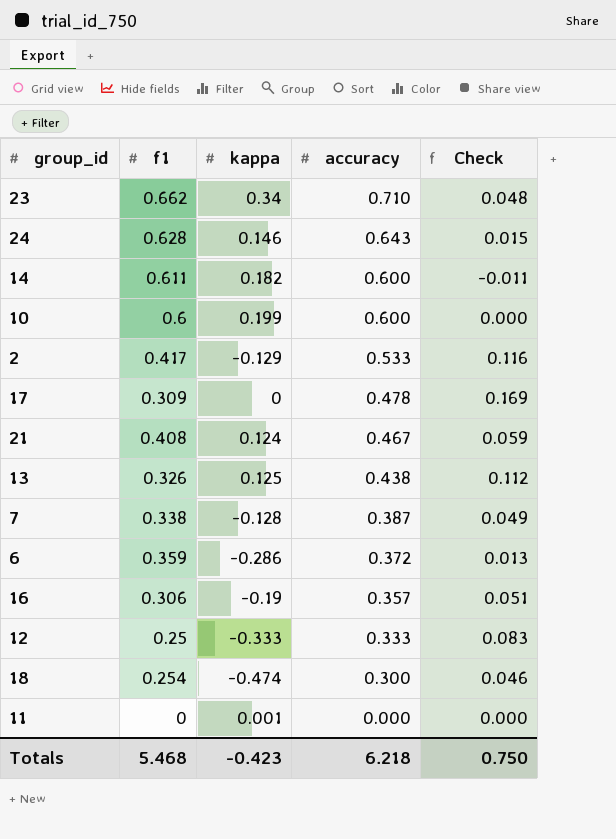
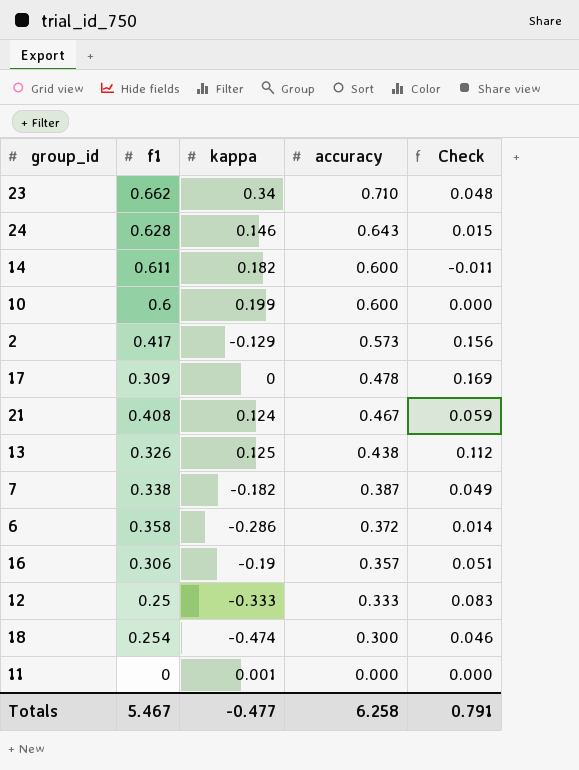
2 | accuracy: 0.533 -> 0.573
2 | Check: 0.116 -> 0.156
7 | kappa: -0.128 -> -0.182
6 | f1: 0.359 -> 0.358
6 | Check: 0.013 -> 0.014
Totals | f1: 5.468 -> 5.467
Totals | kappa: -0.423 -> -0.477
Totals | accuracy: 6.218 -> 6.258
Totals | Check: 0.750 -> 0.791

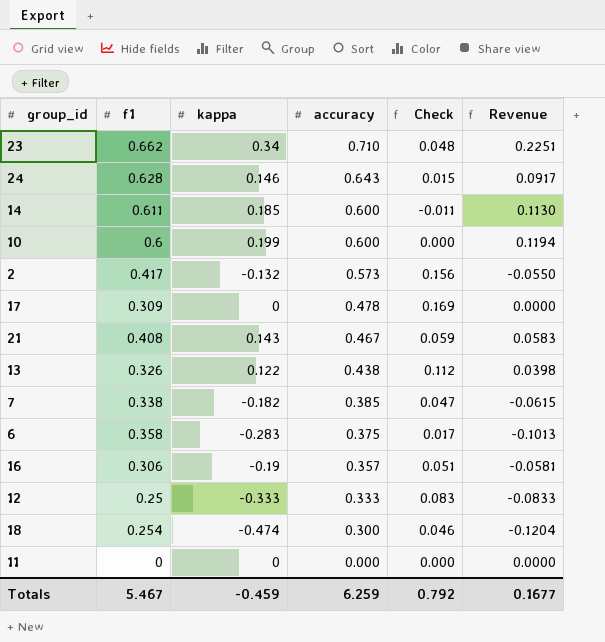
column Revenue | formula: none -> [f1] * [kappa]
14 | kappa: 0.182 -> 0.185
2 | kappa: -0.129 -> -0.132
21 | kappa: 0.124 -> 0.143
13 | kappa: 0.125 -> 0.122
7 | accuracy: 0.387 -> 0.385
7 | Check: 0.049 -> 0.047
6 | kappa: -0.286 -> -0.283
6 | accuracy: 0.372 -> 0.375
6 | Check: 0.014 -> 0.017
11 | kappa: 0.001 -> 0
Totals | kappa: -0.477 -> -0.459
Totals | accuracy: 6.258 -> 6.259
Totals | Check: 0.791 -> 0.792

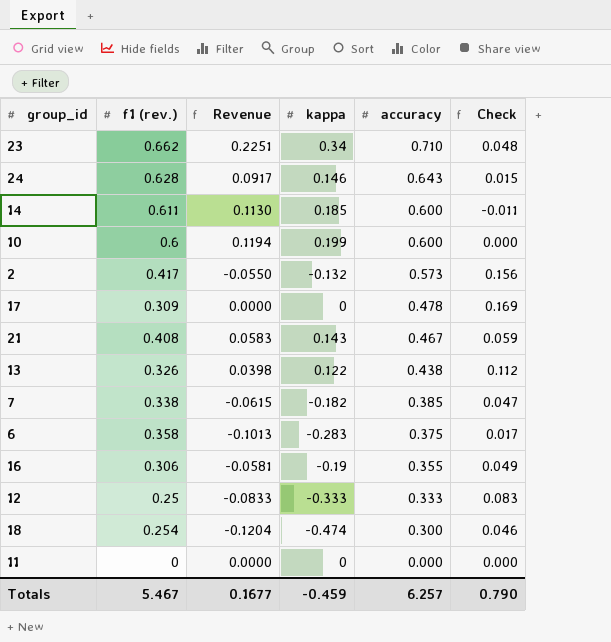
column name: f1 -> f1 (rev.)
column Revenue | position: 6 -> 3
16 | accuracy: 0.357 -> 0.355
16 | Check: 0.051 -> 0.049
Totals | accuracy: 6.259 -> 6.257
Totals | Check: 0.792 -> 0.790

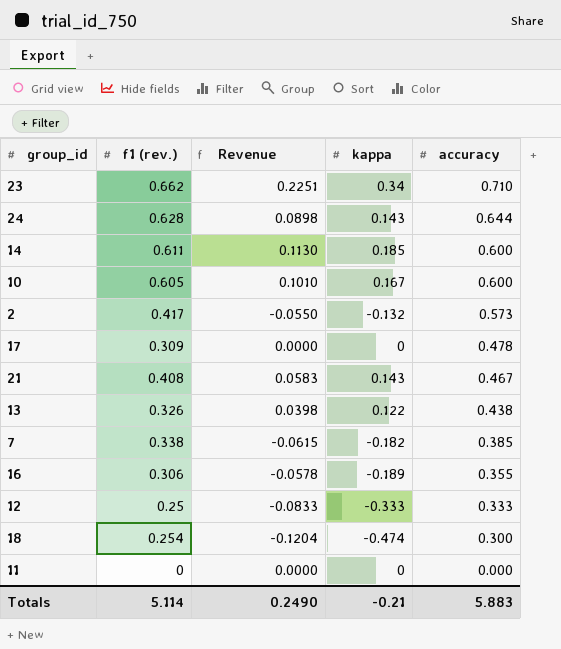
column Check | formula: [accuracy] - [f1 (rev.)] -> none
row 6: 0.358 | -0.1013 | -0.283 | 0.375 | 0.017 -> none
24 | Revenue: 0.0917 -> 0.0898
24 | kappa: 0.146 -> 0.143
24 | accuracy: 0.643 -> 0.644
10 | f1 (rev.): 0.6 -> 0.605
10 | Revenue: 0.1194 -> 0.1010
10 | kappa: 0.199 -> 0.167
16 | Revenue: -0.0581 -> -0.0578
16 | kappa: -0.19 -> -0.189
Totals | f1 (rev.): 5.467 -> 5.114
Totals | Revenue: 0.1677 -> 0.2490
Totals | kappa: -0.459 -> -0.21
Totals | accuracy: 6.257 -> 5.883

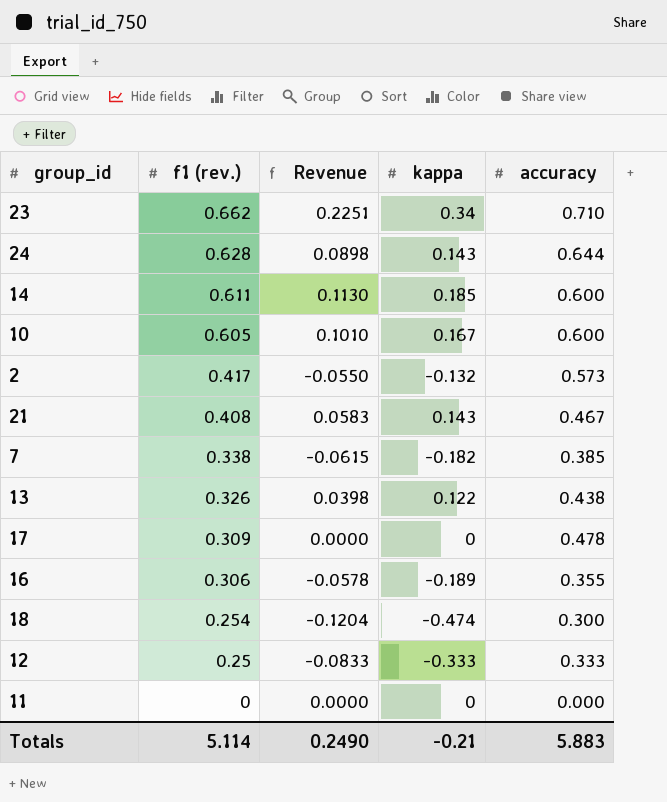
row order: accuracy descending -> f1 (rev.) descending

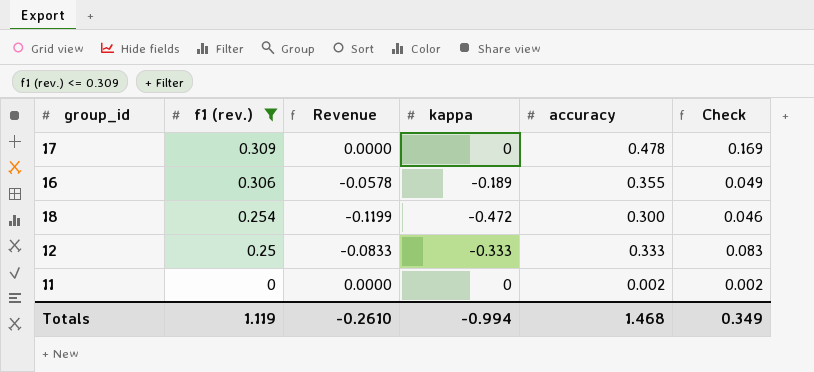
filter: none -> f1 (rev.) <= 0.309
column Check | formula: none -> [accuracy] - [f1 (rev.)]
18 | Revenue: -0.1204 -> -0.1199
18 | kappa: -0.474 -> -0.472
11 | accuracy: 0.000 -> 0.002
Totals | f1 (rev.): 5.114 -> 1.119
Totals | Revenue: 0.2490 -> -0.2610
Totals | kappa: -0.21 -> -0.994
Totals | accuracy: 5.883 -> 1.468

